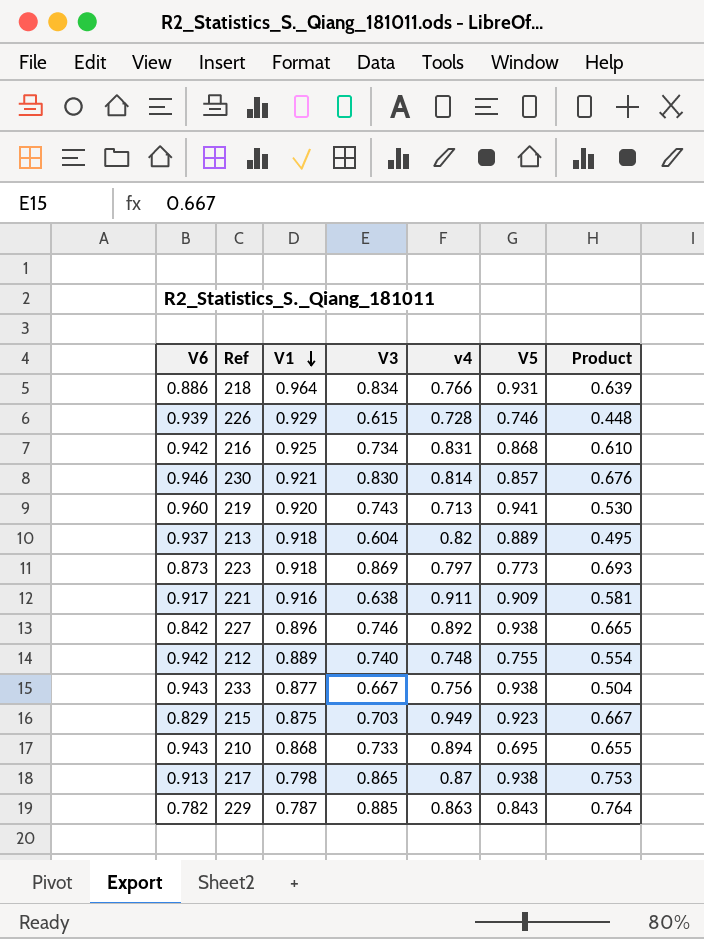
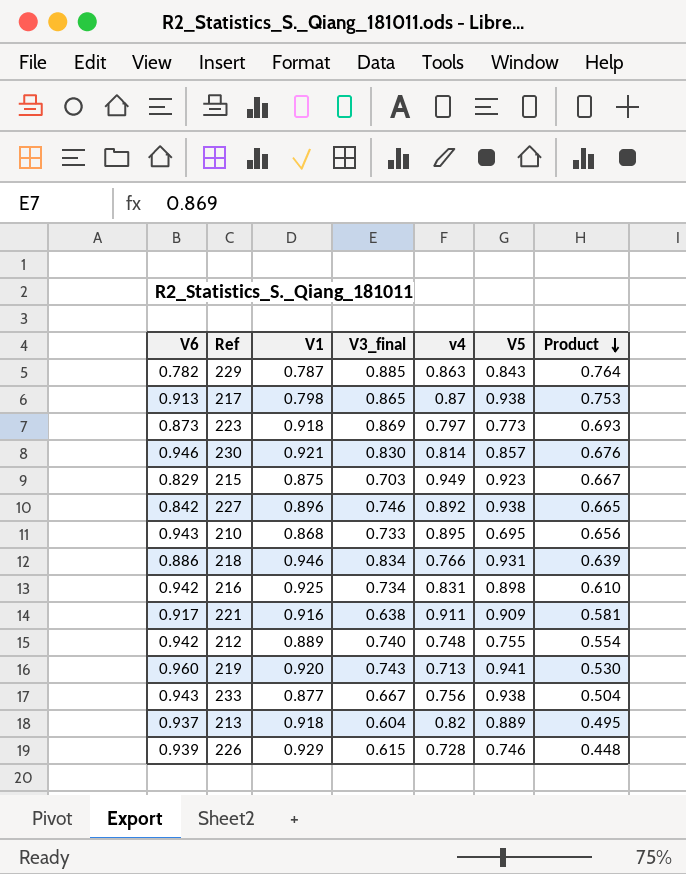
row order: V1 descending -> Product descending
column name: V3 -> V3_final
210 | v4: 0.894 -> 0.895
210 | Product: 0.655 -> 0.656
218 | V1: 0.964 -> 0.946
216 | V5: 0.868 -> 0.898

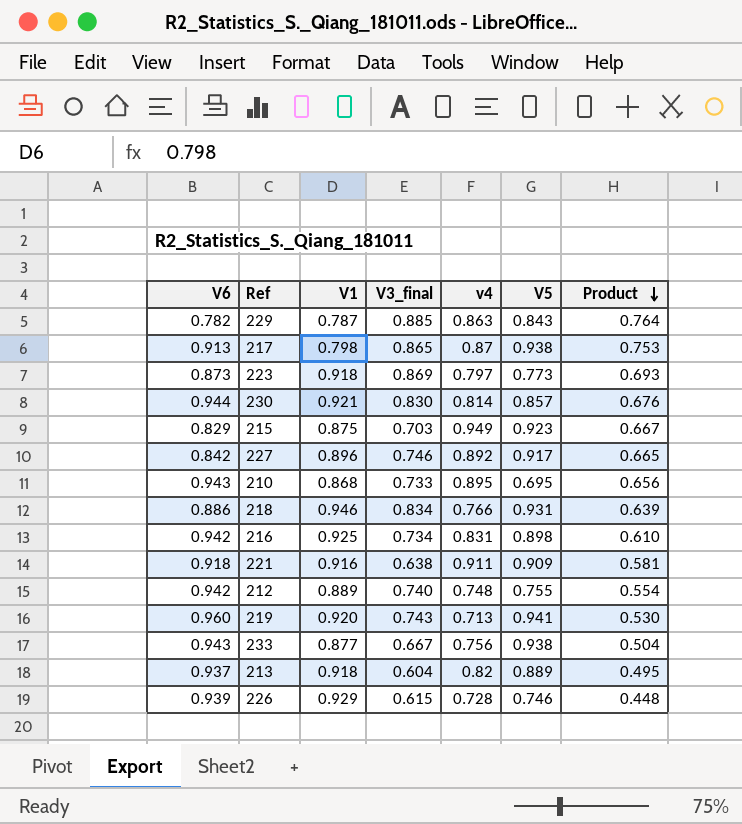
230 | V6: 0.946 -> 0.944
227 | V5: 0.938 -> 0.917
221 | V6: 0.917 -> 0.918

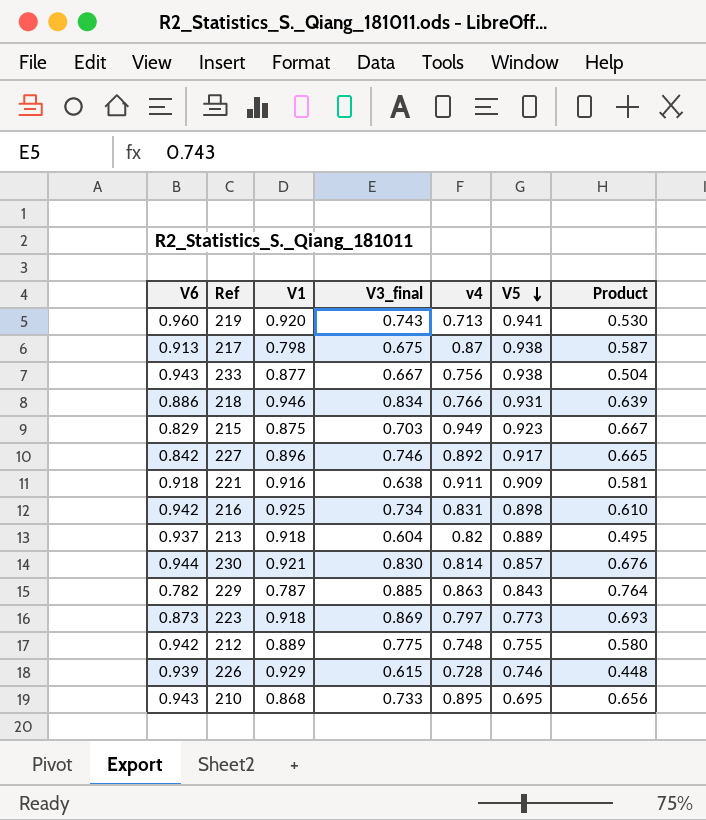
row order: Product descending -> V5 descending
217 | V3_final: 0.865 -> 0.675
217 | Product: 0.753 -> 0.587
212 | V3_final: 0.740 -> 0.775
212 | Product: 0.554 -> 0.580

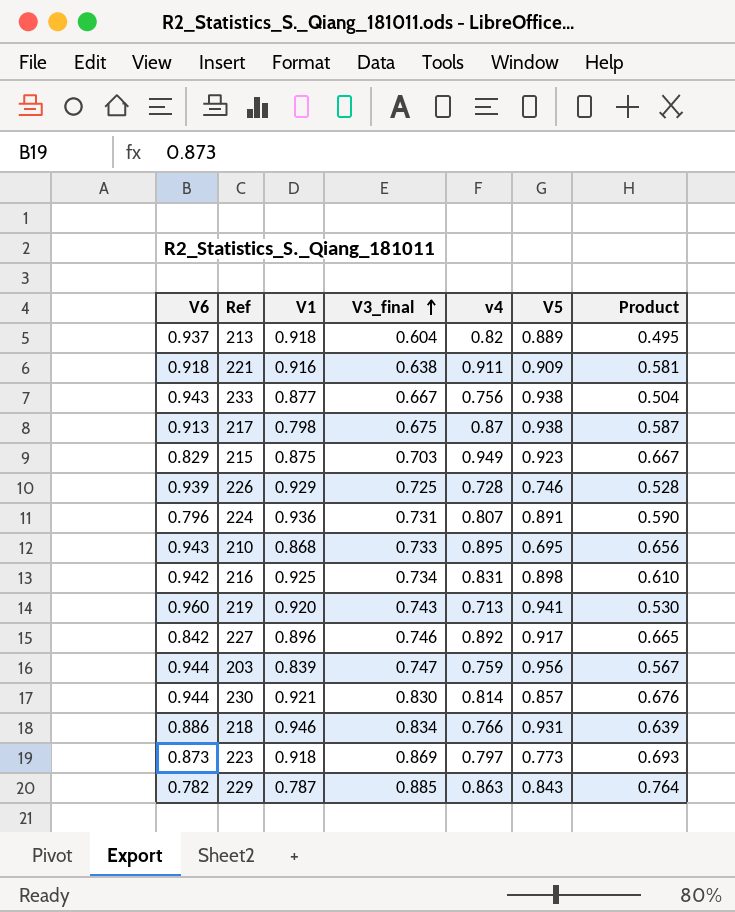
row order: V5 descending -> V3_final ascending
row 212: 0.942 | 0.889 | 0.775 | 0.748 | 0.755 | 0.580 -> none
226 | V3_final: 0.615 -> 0.725
226 | Product: 0.448 -> 0.528
row 224: none -> 0.796 | 0.936 | 0.731 | 0.807 | 0.891 | 0.590
row 203: none -> 0.944 | 0.839 | 0.747 | 0.759 | 0.956 | 0.567

